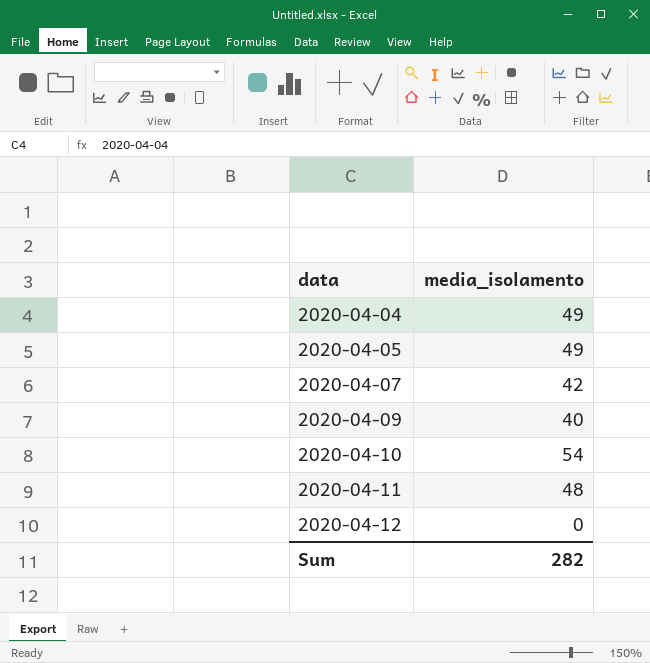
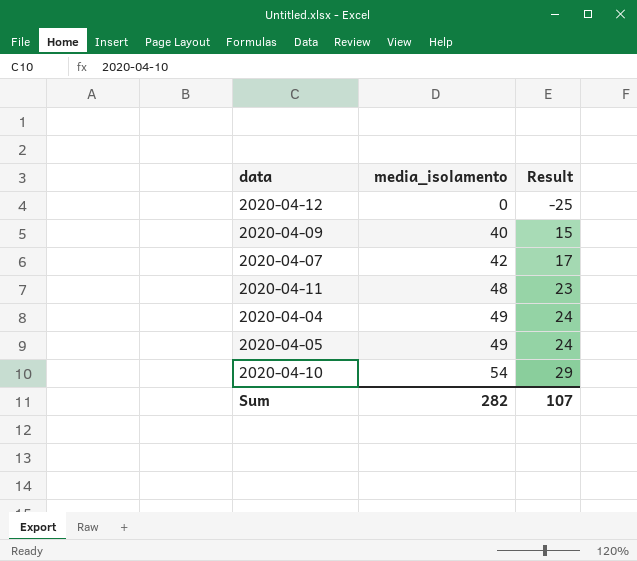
row order: data ascending -> media_isolamento ascending
column Result | formula: none -> [media_isolamento] - 25

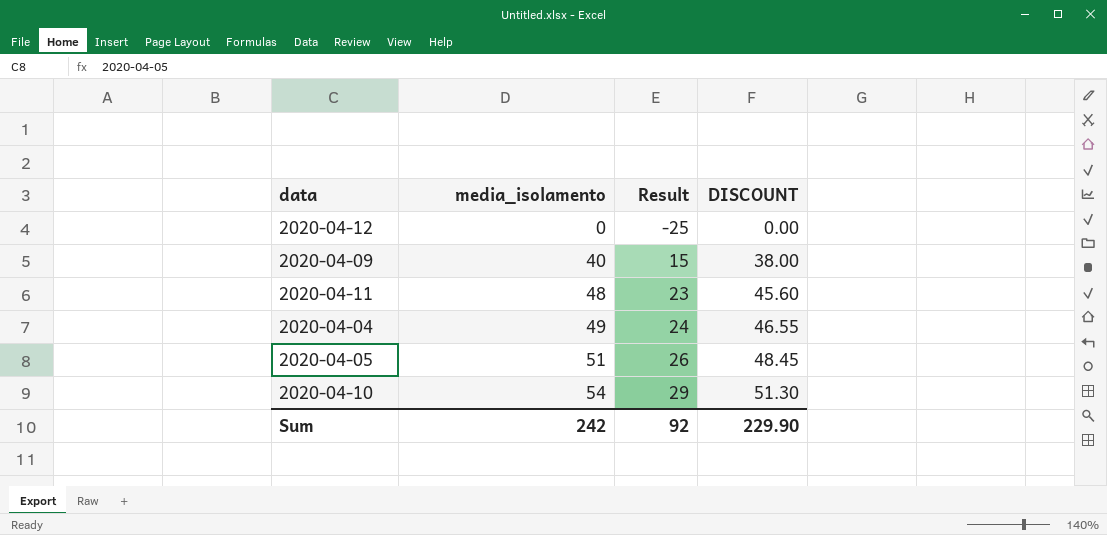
column DISCOUNT | formula: none -> [media_isolamento] * 0.95
row 2020-04-07: 42 | 17 -> none
2020-04-05 | media_isolamento: 49 -> 51
2020-04-05 | Result: 24 -> 26
Sum | media_isolamento: 282 -> 242
Sum | Result: 107 -> 92

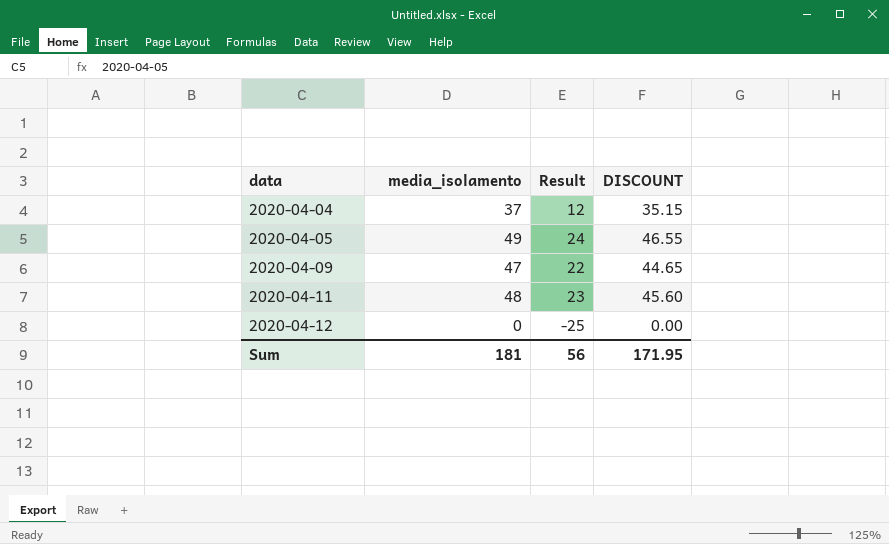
row order: media_isolamento ascending -> data ascending
row 2020-04-10: 54 | 29 | 51.30 -> none
2020-04-04 | media_isolamento: 49 -> 37
2020-04-04 | Result: 24 -> 12
2020-04-04 | DISCOUNT: 46.55 -> 35.15
2020-04-05 | media_isolamento: 51 -> 49
2020-04-05 | Result: 26 -> 24
2020-04-05 | DISCOUNT: 48.45 -> 46.55
2020-04-09 | media_isolamento: 40 -> 47
2020-04-09 | Result: 15 -> 22
2020-04-09 | DISCOUNT: 38.00 -> 44.65
Sum | media_isolamento: 242 -> 181
Sum | Result: 92 -> 56
Sum | DISCOUNT: 229.90 -> 171.95

